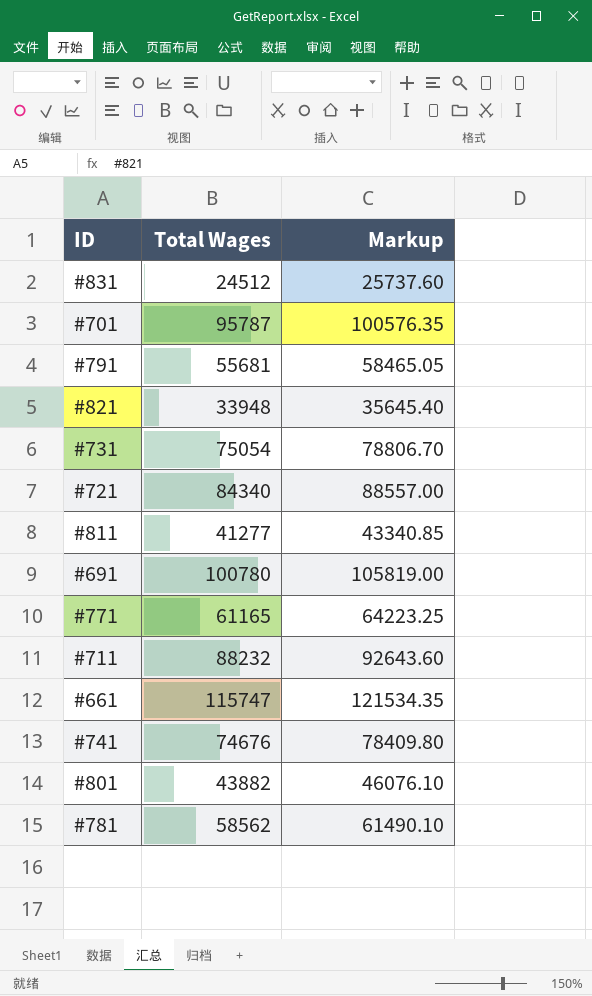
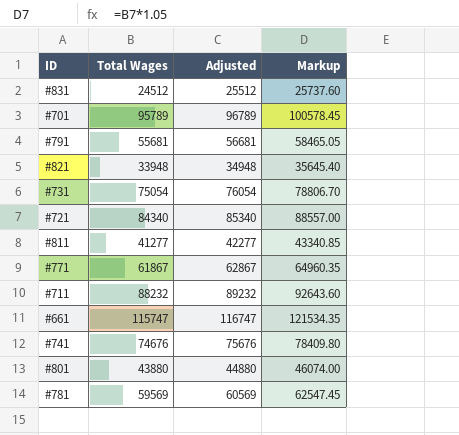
column Adjusted | formula: none -> [Total Wages] + 1000
row #691: 100780 | 105819.00 -> none
#701 | Total Wages: 95787 -> 95789
#701 | Markup: 100576.35 -> 100578.45
#771 | Total Wages: 61165 -> 61867
#771 | Markup: 64223.25 -> 64960.35
#801 | Total Wages: 43882 -> 43880
#801 | Markup: 46076.10 -> 46074.00
#781 | Total Wages: 58562 -> 59569
#781 | Markup: 61490.10 -> 62547.45

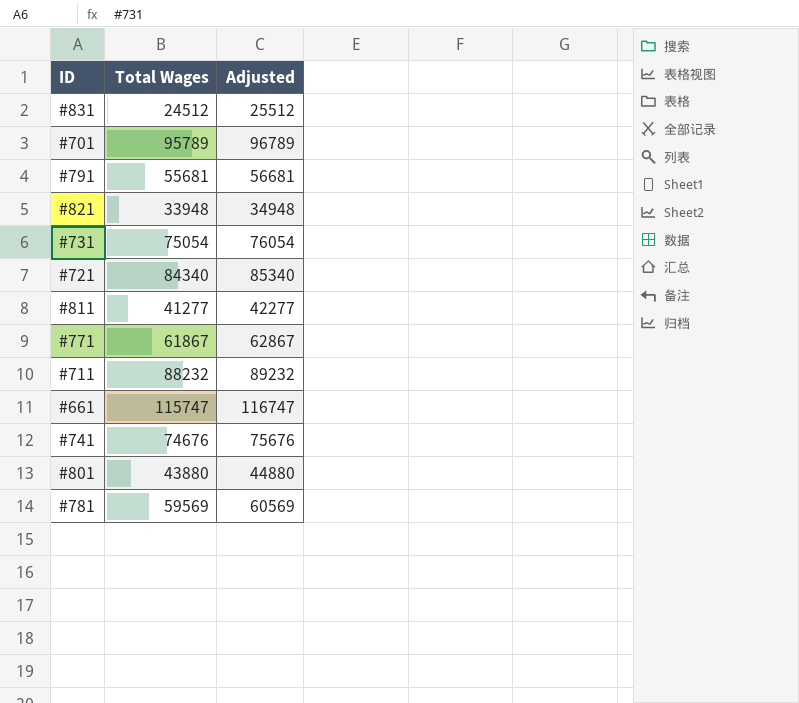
column Markup | formula: [Total Wages] * 1.05 -> none

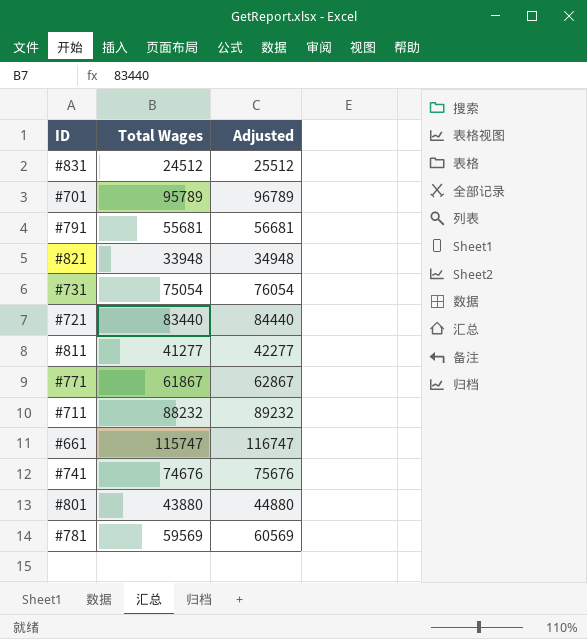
#721 | Total Wages: 84340 -> 83440
#721 | Adjusted: 85340 -> 84440

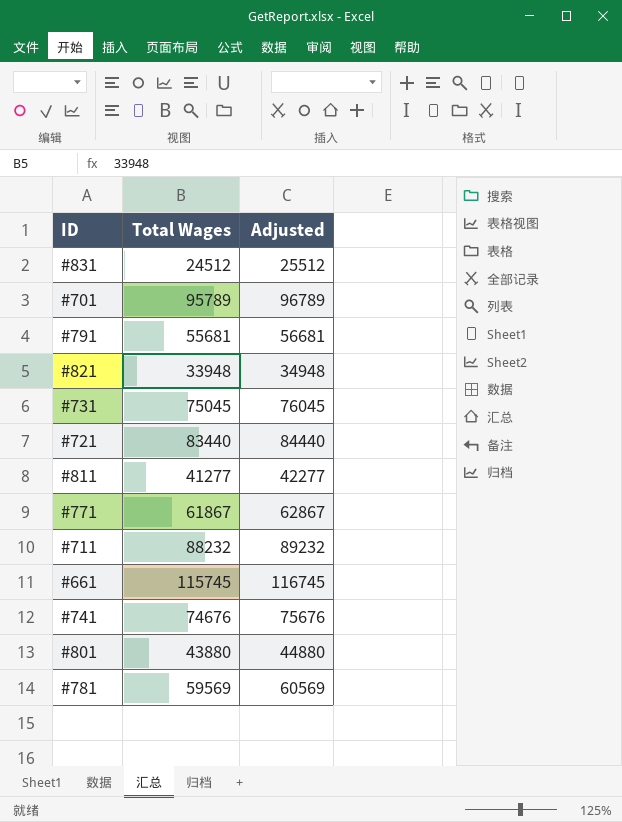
#731 | Total Wages: 75054 -> 75045
#731 | Adjusted: 76054 -> 76045
#661 | Total Wages: 115747 -> 115745
#661 | Adjusted: 116747 -> 116745

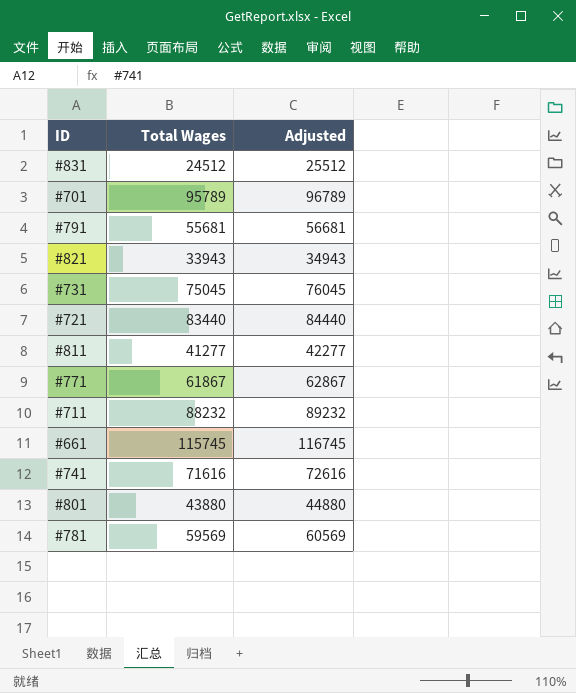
#821 | Total Wages: 33948 -> 33943
#821 | Adjusted: 34948 -> 34943
#741 | Total Wages: 74676 -> 71616
#741 | Adjusted: 75676 -> 72616

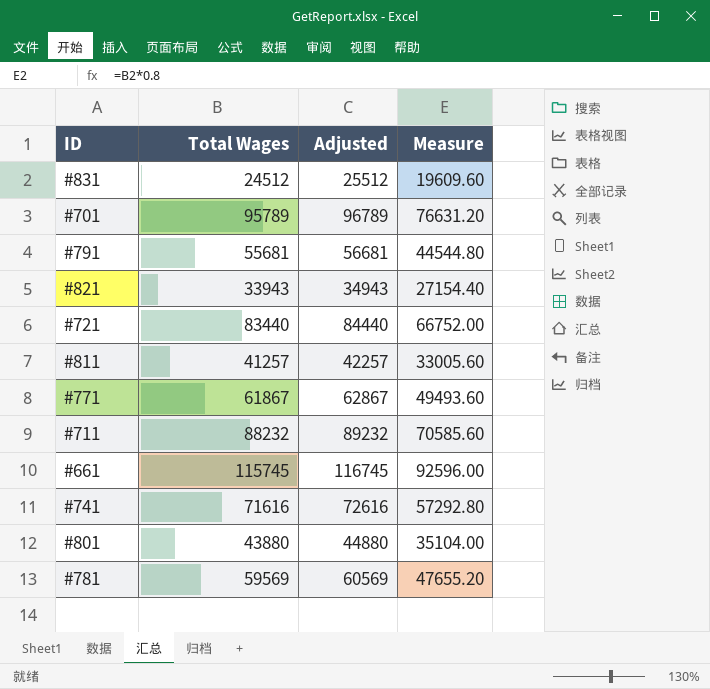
column Measure | formula: none -> [Total Wages] * 0.8
row #731: 75045 | 76045 -> none
#811 | Total Wages: 41277 -> 41257
#811 | Adjusted: 42277 -> 42257

